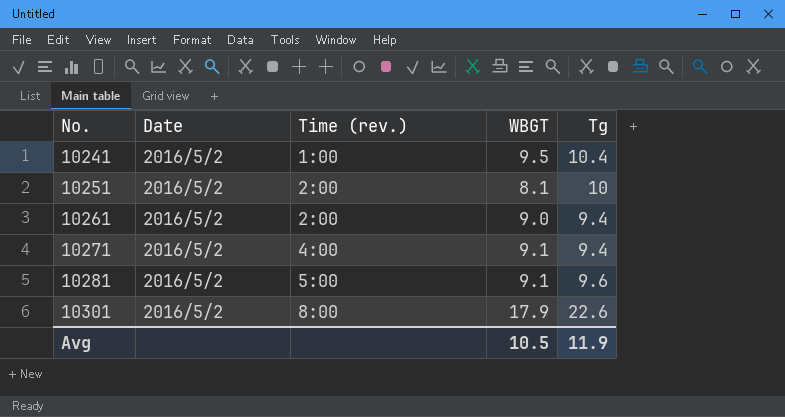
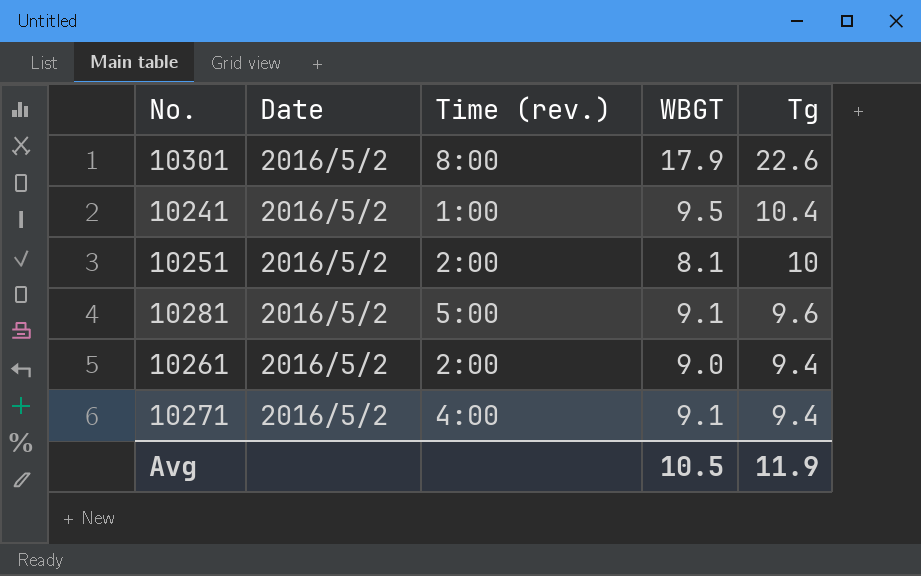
row order: No. ascending -> Tg descending

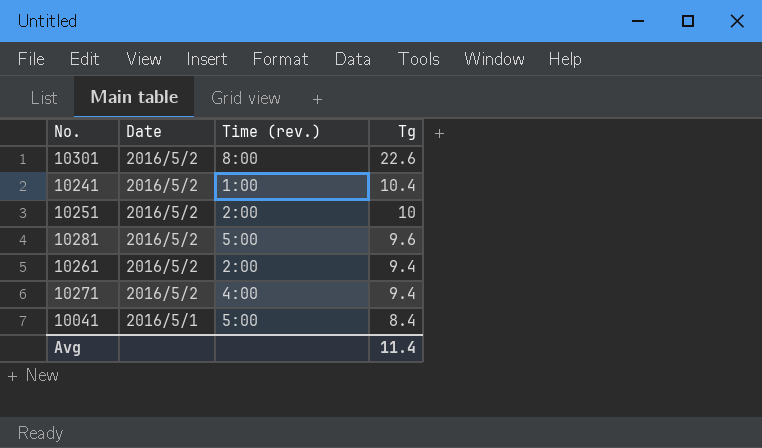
column WBGT | position: 4 -> none
row 10041: none -> 2016/5/1 | 5:00 | 8.4
Avg | Tg: 11.9 -> 11.4

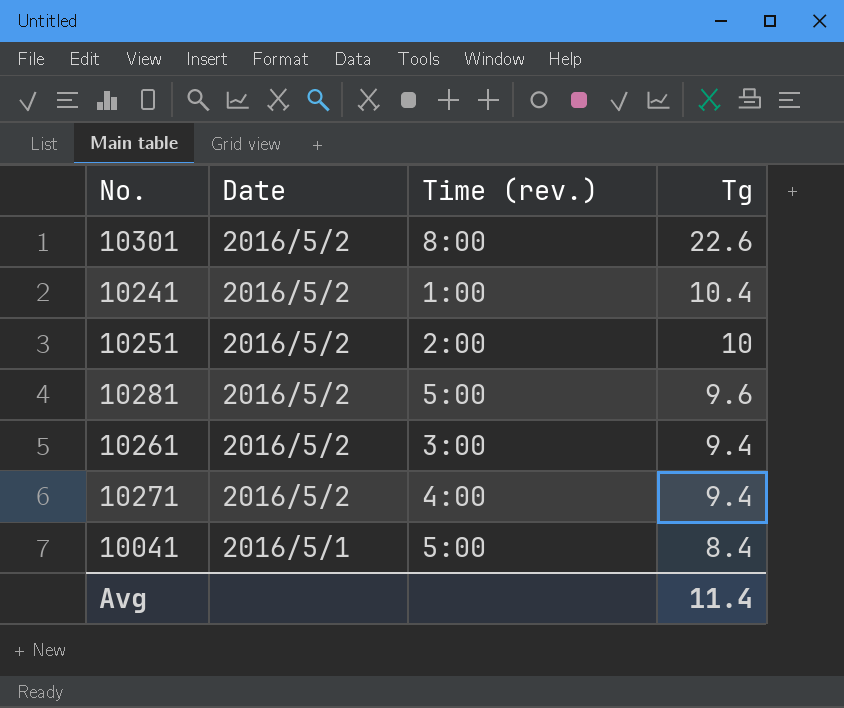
10261 | Time (rev.): 2:00 -> 3:00

